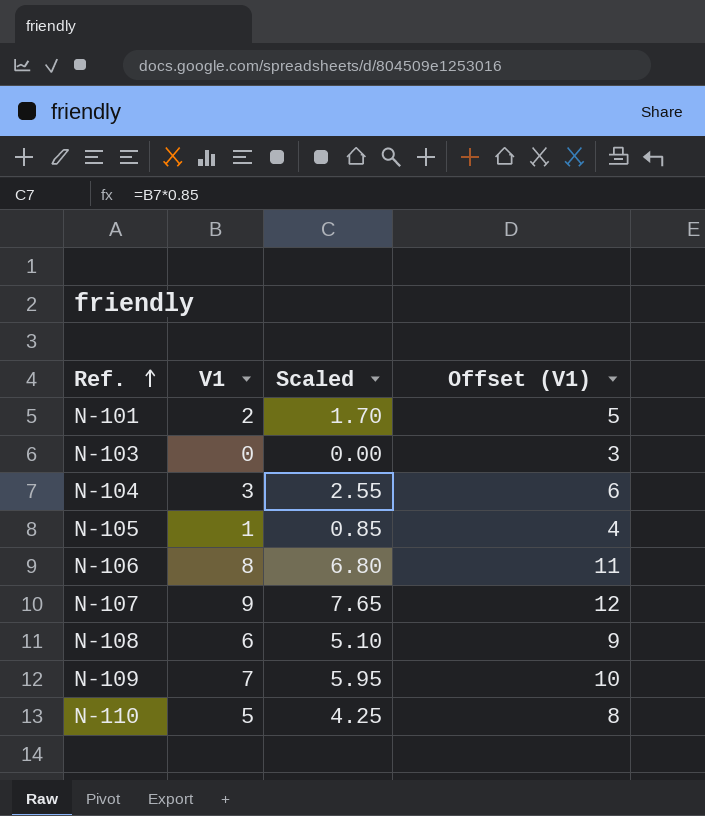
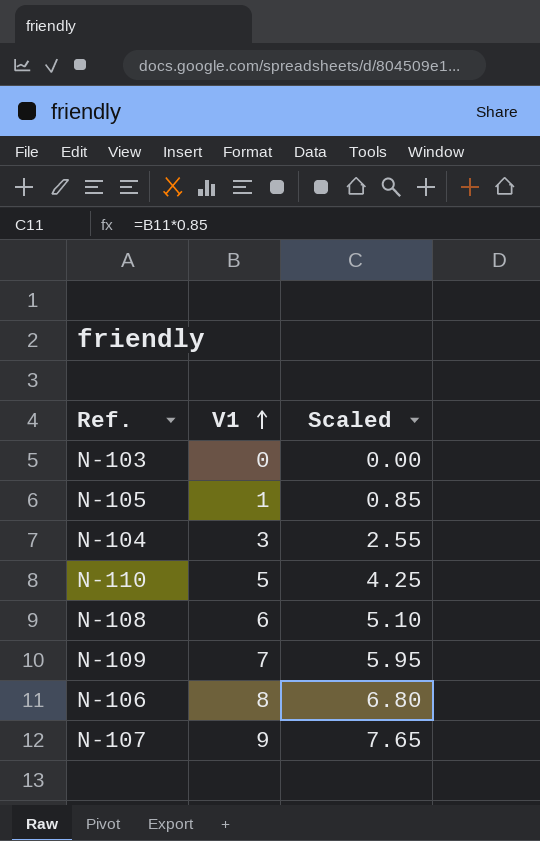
row order: Ref. ascending -> V1 ascending
column Offset (V1) | formula: [V1] + 3 -> none
row N-101: 2 | 1.70 | 5 -> none

